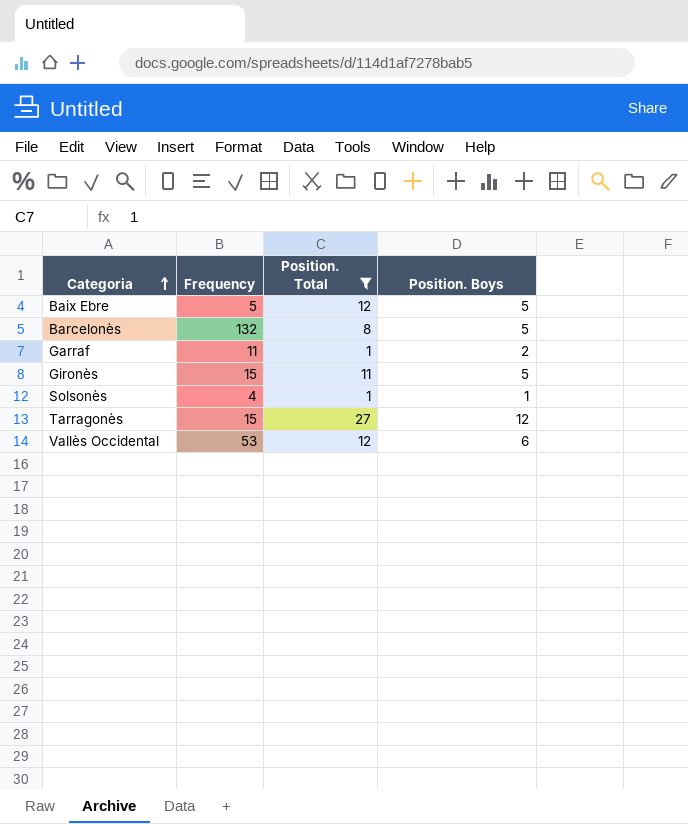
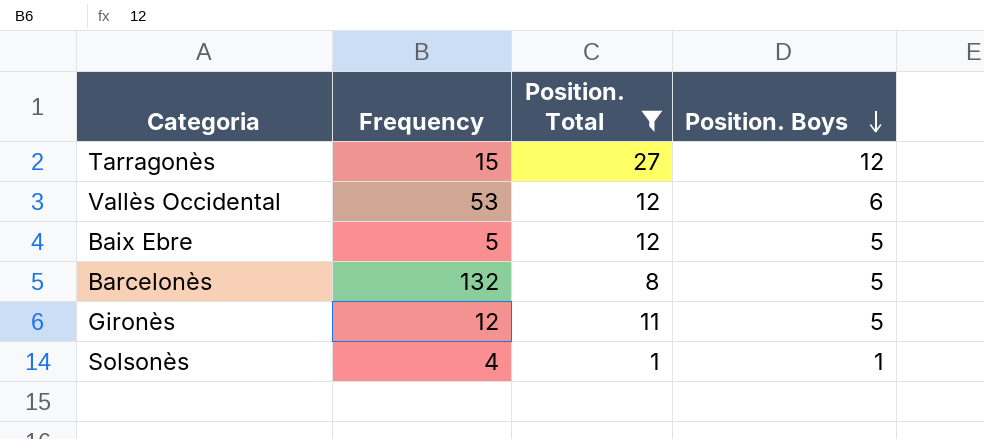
row order: Categoria ascending -> Position. Boys descending
row Garraf: 11 | 1 | 2 -> none
Gironès | Frequency: 15 -> 12

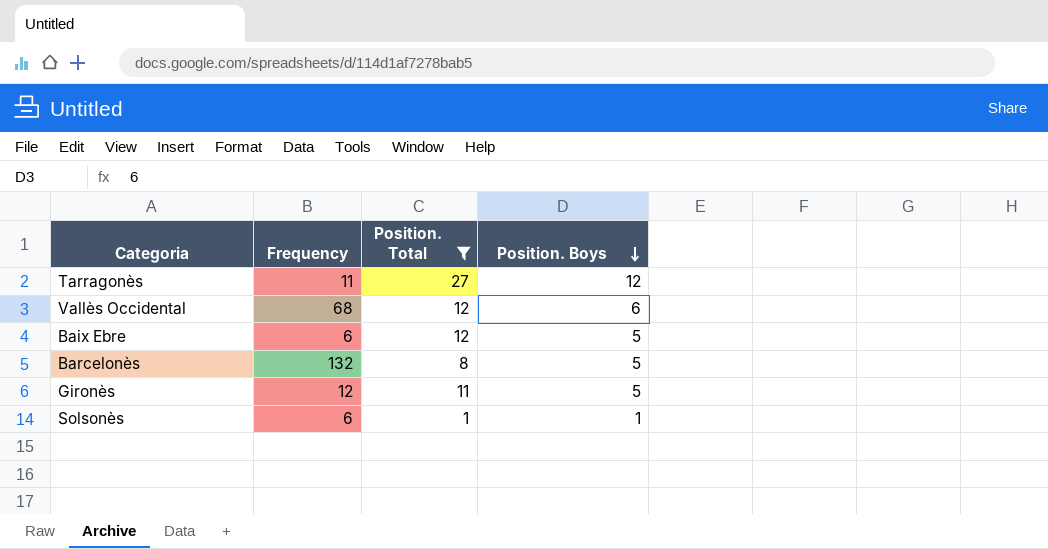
Tarragonès | Frequency: 15 -> 11
Vallès Occidental | Frequency: 53 -> 68
Baix Ebre | Frequency: 5 -> 6
Solsonès | Frequency: 4 -> 6

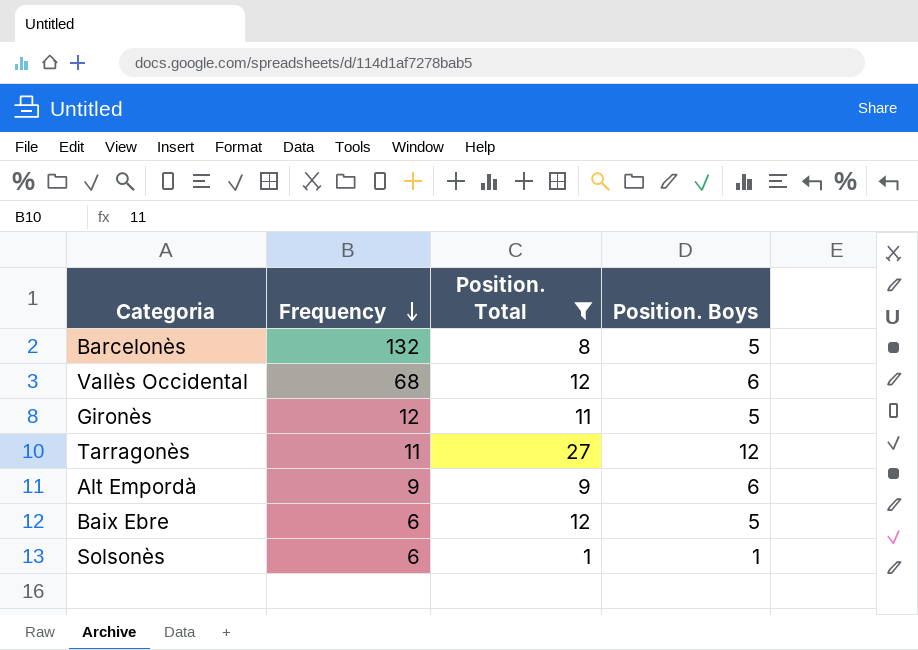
row order: Position. Boys descending -> Frequency descending
row Alt Empordà: none -> 9 | 9 | 6

